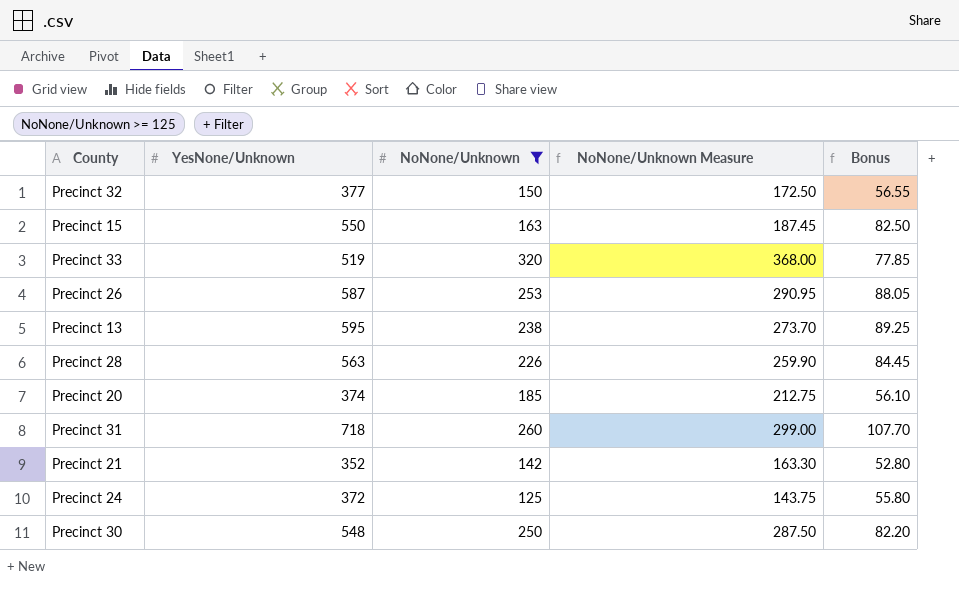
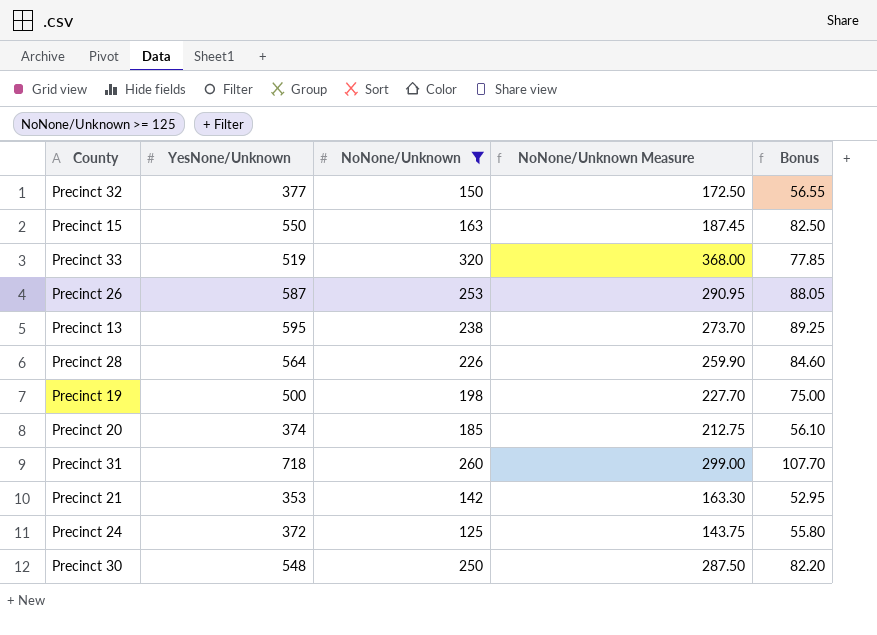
Precinct 28 | YesNone/Unknown: 563 -> 564
Precinct 28 | Bonus: 84.45 -> 84.60
row Precinct 19: none -> 500 | 198 | 227.70 | 75.00
Precinct 21 | YesNone/Unknown: 352 -> 353
Precinct 21 | Bonus: 52.80 -> 52.95

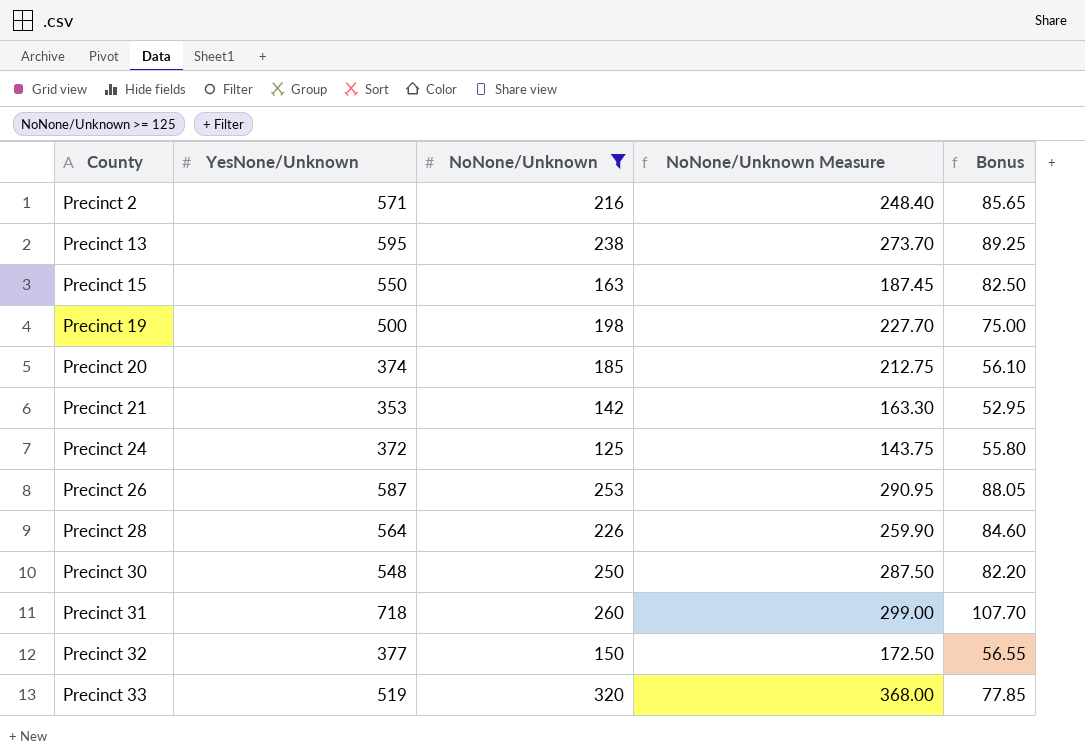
row order: none -> County ascending
row Precinct 2: none -> 571 | 216 | 248.40 | 85.65

